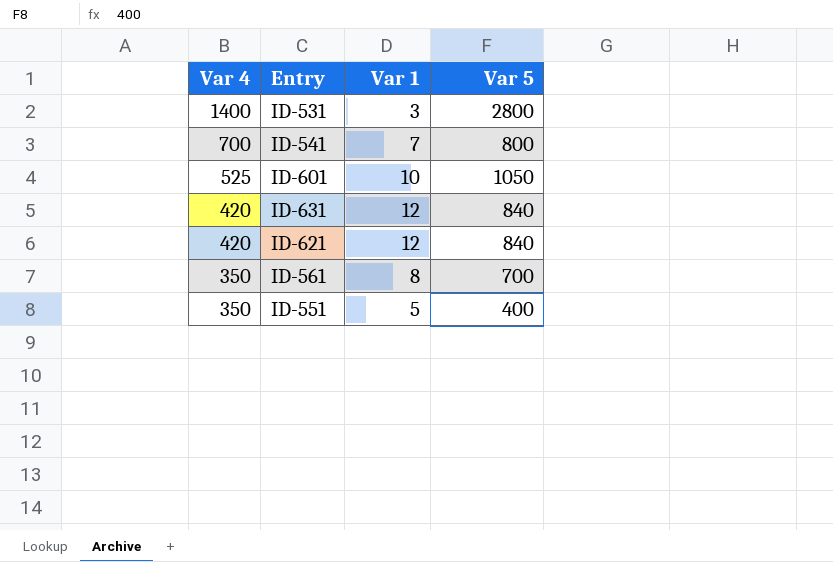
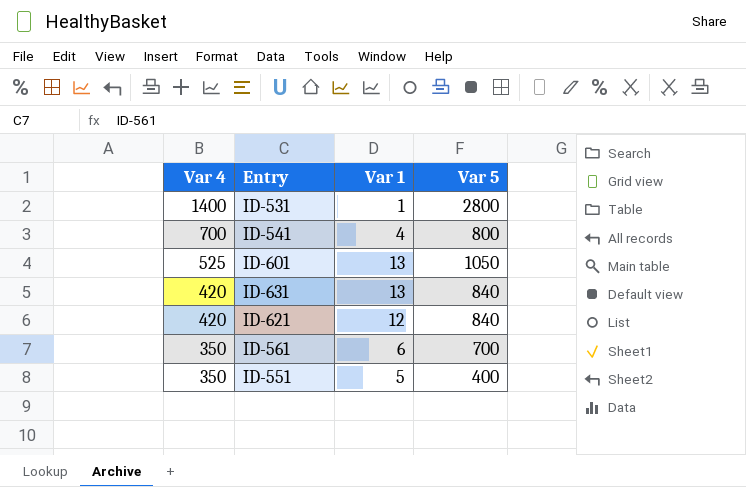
ID-531 | Var 1: 3 -> 1
ID-541 | Var 1: 7 -> 4
ID-601 | Var 1: 10 -> 13
ID-631 | Var 1: 12 -> 13
ID-561 | Var 1: 8 -> 6

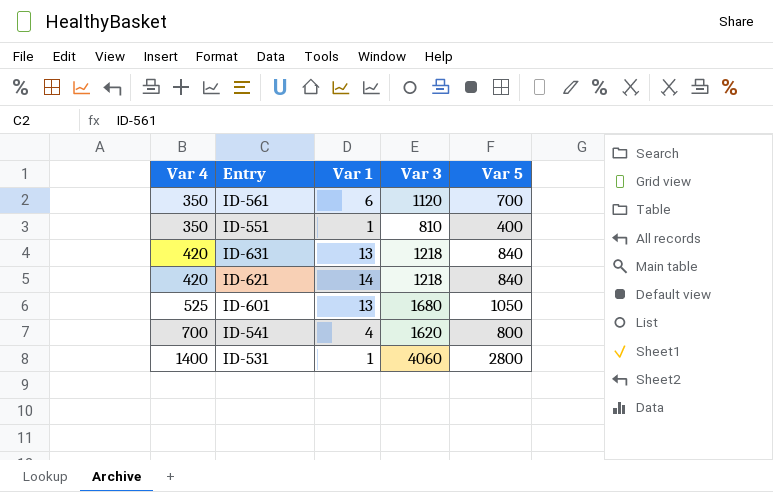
row order: Var 4 descending -> Var 4 ascending
column Var 3 | position: none -> 4
ID-551 | Var 1: 5 -> 1
ID-621 | Var 1: 12 -> 14

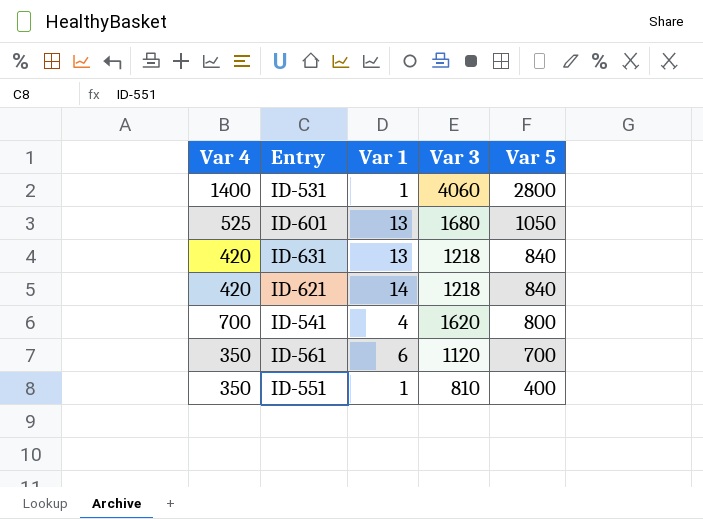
row order: Var 4 ascending -> Var 5 descending

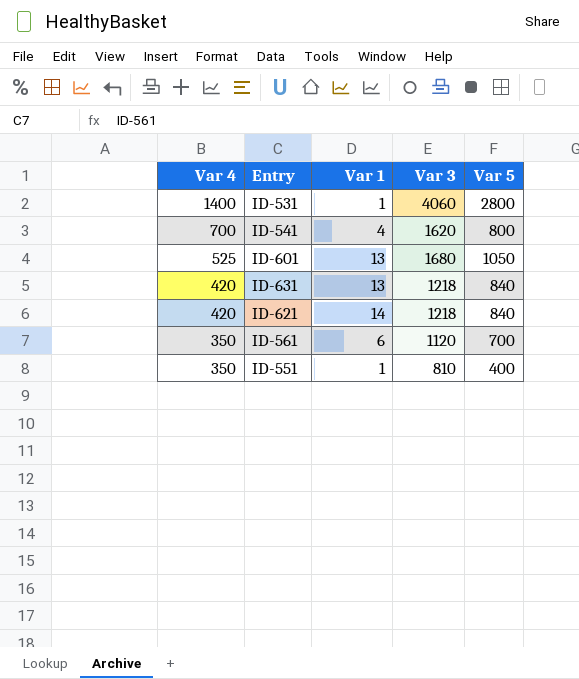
row order: Var 5 descending -> Var 4 descending

